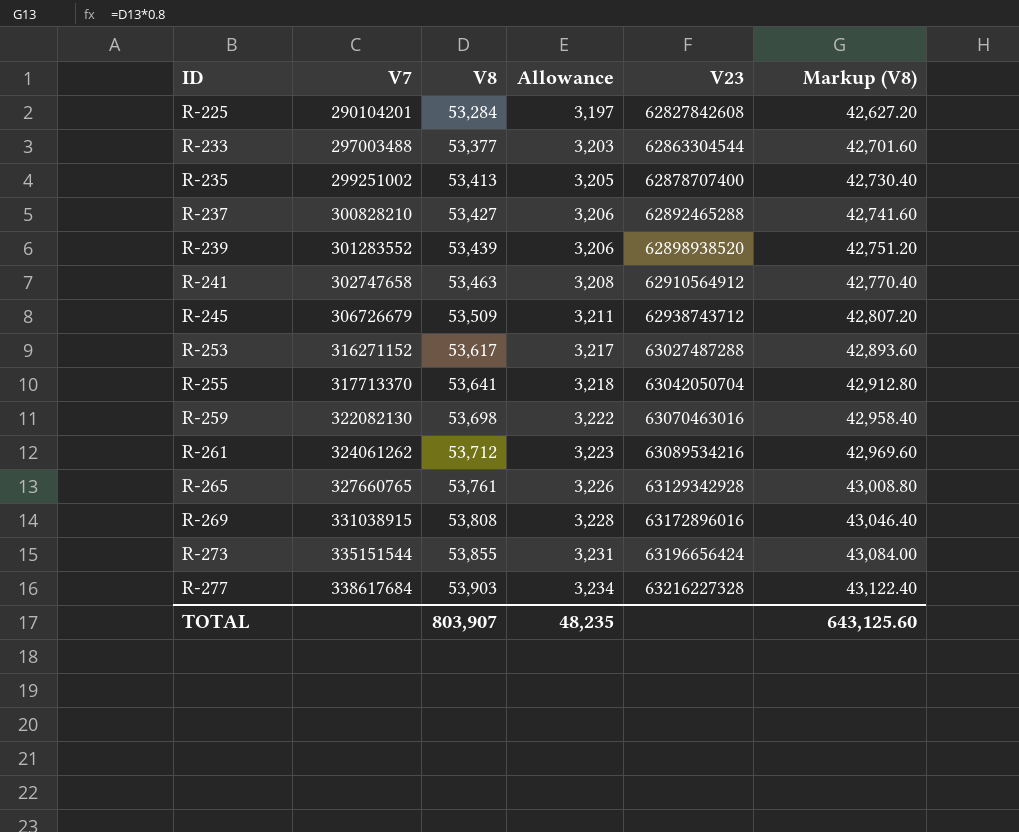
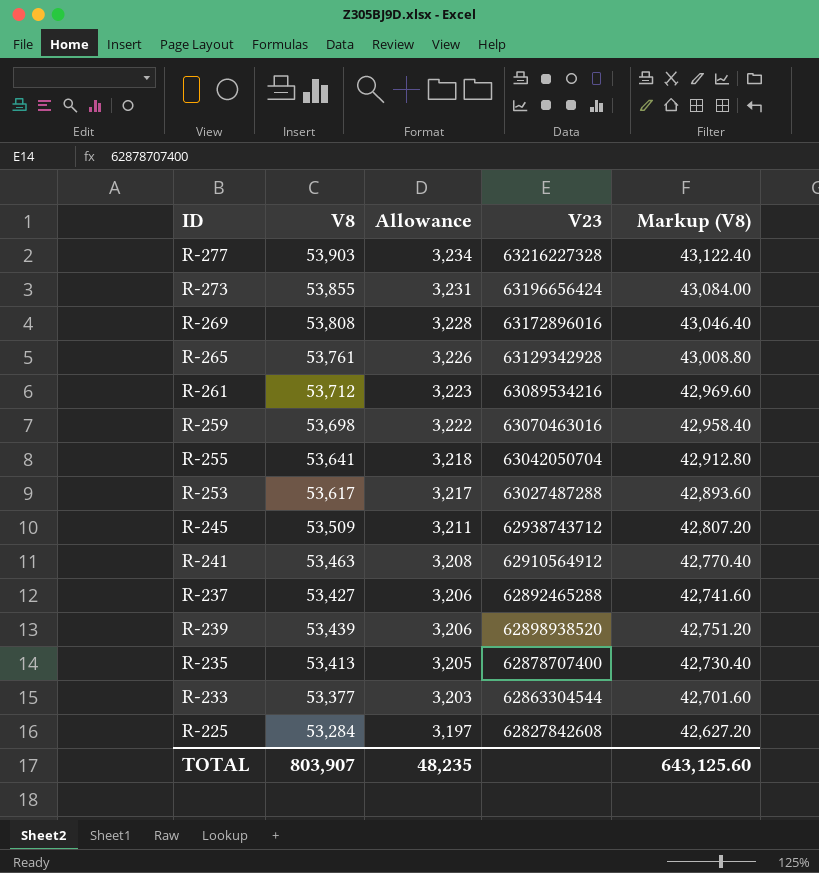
row order: ID ascending -> Allowance descending
column V7 | position: 2 -> none

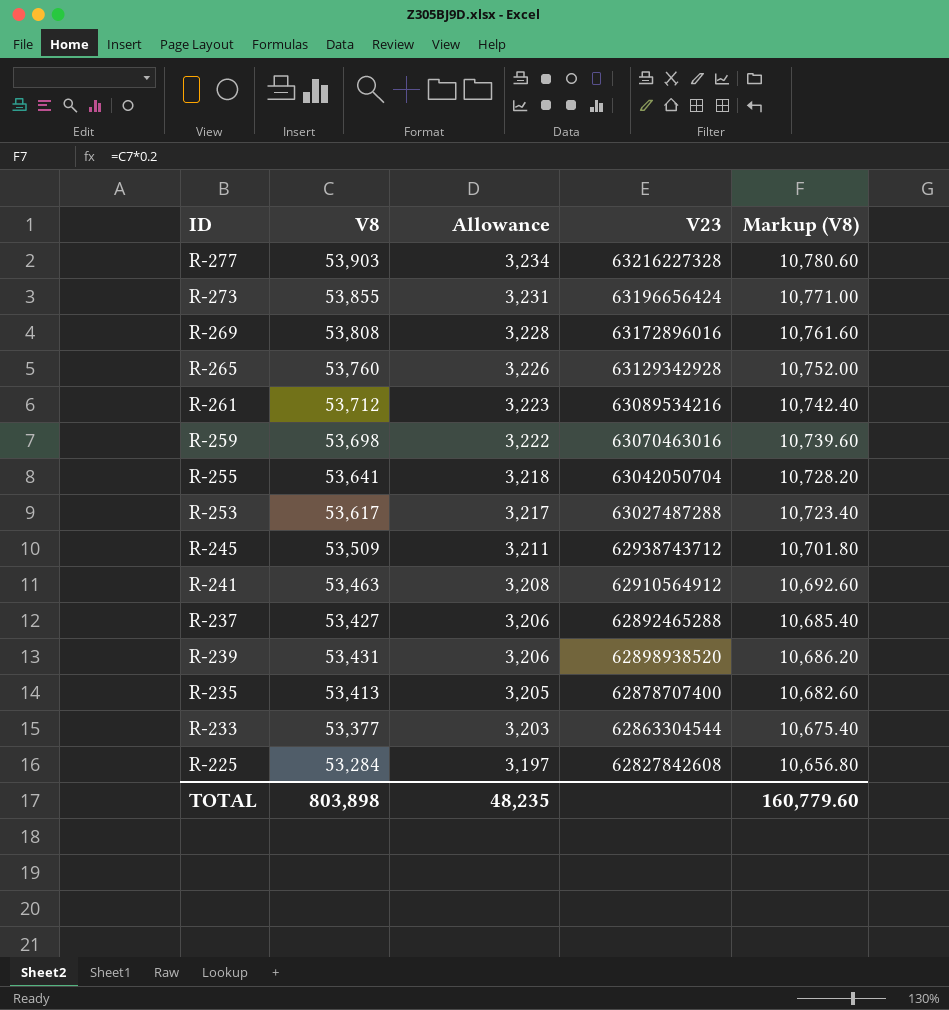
column Markup (V8) | formula: [V8] * 0.8 -> [V8] * 0.2
R-265 | V8: 53,761 -> 53,760
R-239 | V8: 53,439 -> 53,431
TOTAL | V8: 803,907 -> 803,898
TOTAL | Markup (V8): 643,125.60 -> 160,779.60

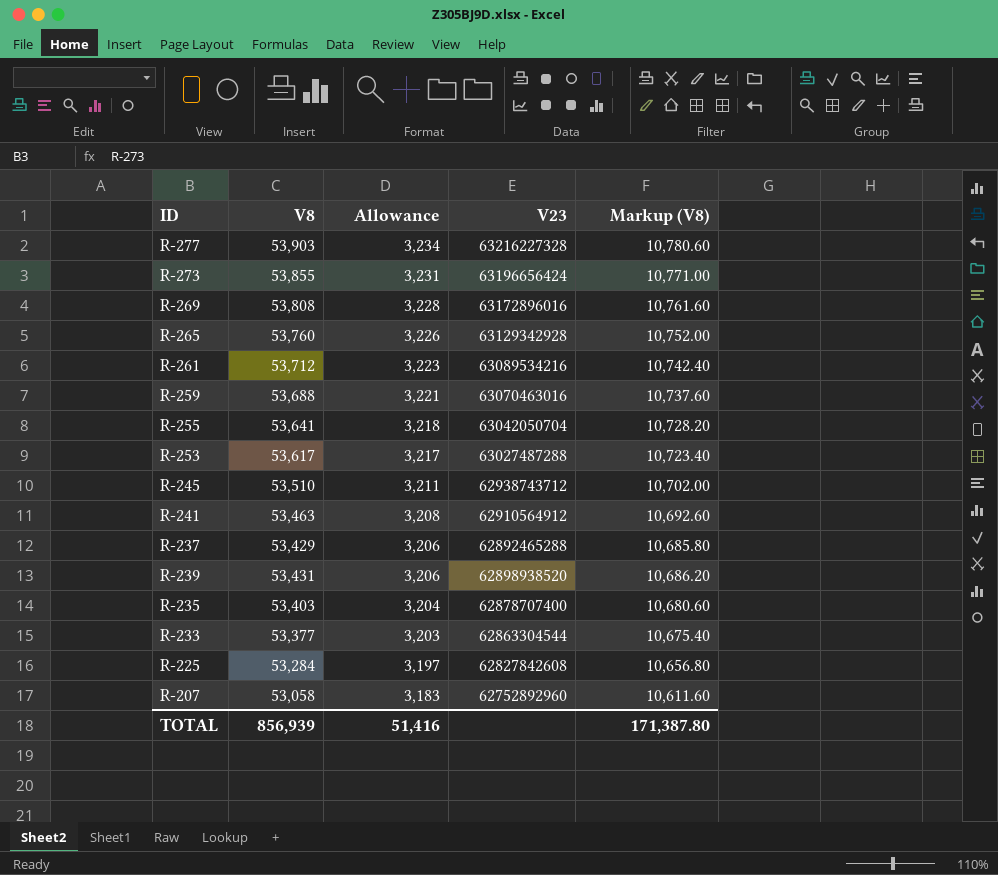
R-259 | V8: 53,698 -> 53,688
R-259 | Allowance: 3,222 -> 3,221
R-259 | Markup (V8): 10,739.60 -> 10,737.60
R-245 | V8: 53,509 -> 53,510
R-245 | Markup (V8): 10,701.80 -> 10,702.00
R-237 | V8: 53,427 -> 53,429
R-237 | Markup (V8): 10,685.40 -> 10,685.80
R-235 | V8: 53,413 -> 53,403
R-235 | Allowance: 3,205 -> 3,204
R-235 | Markup (V8): 10,682.60 -> 10,680.60
row R-207: none -> 53,058 | 3,183 | 62752892960 | 10,611.60
TOTAL | V8: 803,898 -> 856,939
TOTAL | Allowance: 48,235 -> 51,416
TOTAL | Markup (V8): 160,779.60 -> 171,387.80

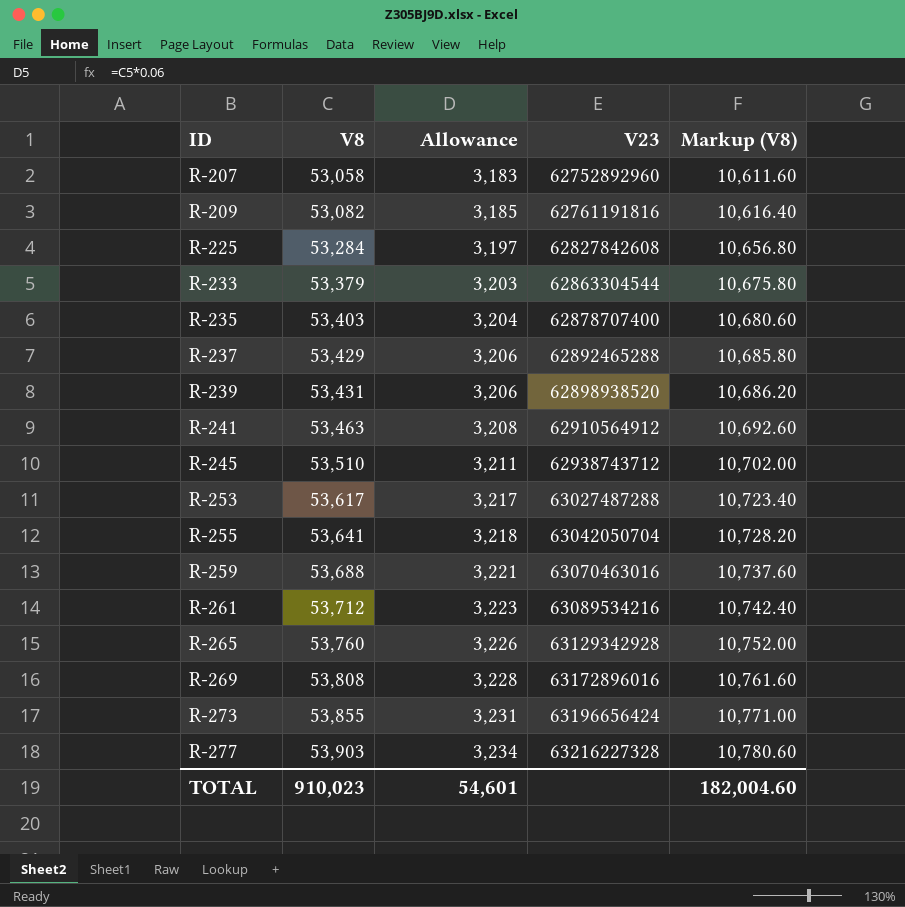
row order: Allowance descending -> ID ascending
row R-209: none -> 53,082 | 3,185 | 62761191816 | 10,616.40
R-233 | V8: 53,377 -> 53,379
R-233 | Markup (V8): 10,675.40 -> 10,675.80
TOTAL | V8: 856,939 -> 910,023
TOTAL | Allowance: 51,416 -> 54,601
TOTAL | Markup (V8): 171,387.80 -> 182,004.60

